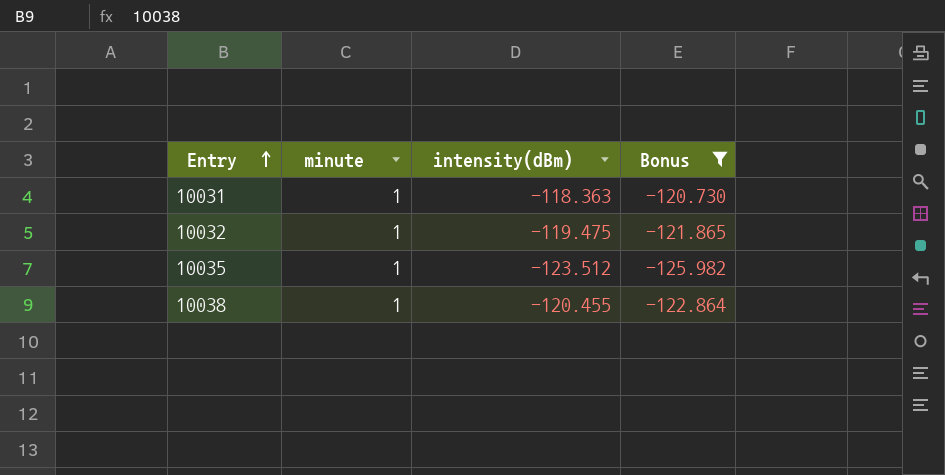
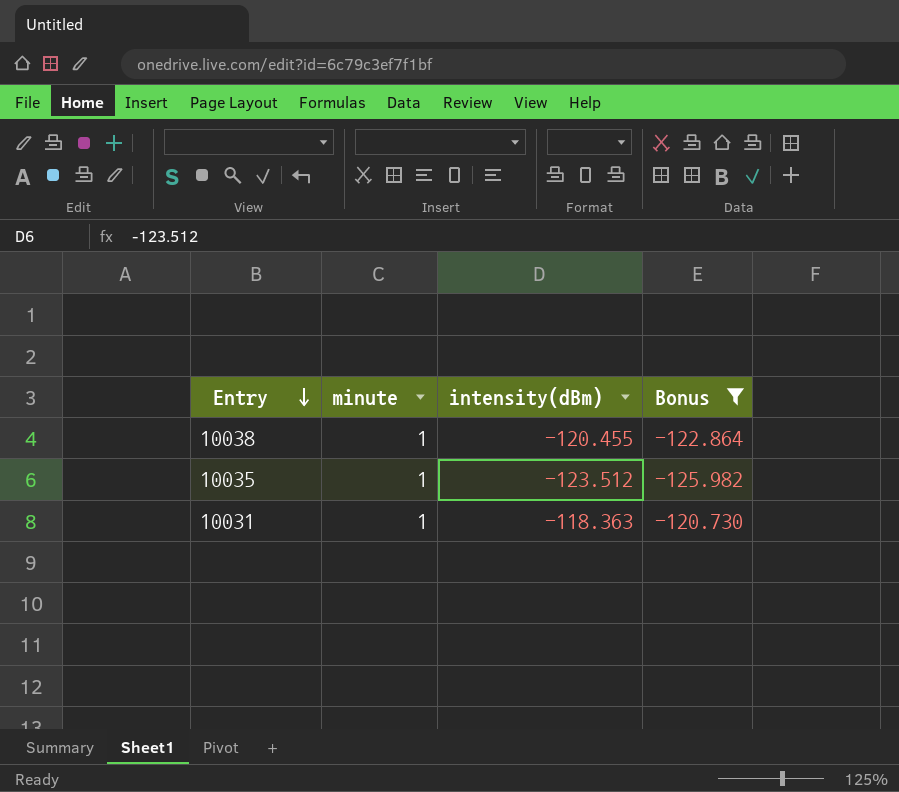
row order: Entry ascending -> Entry descending
row 10032: 1 | -119.475 | -121.865 -> none

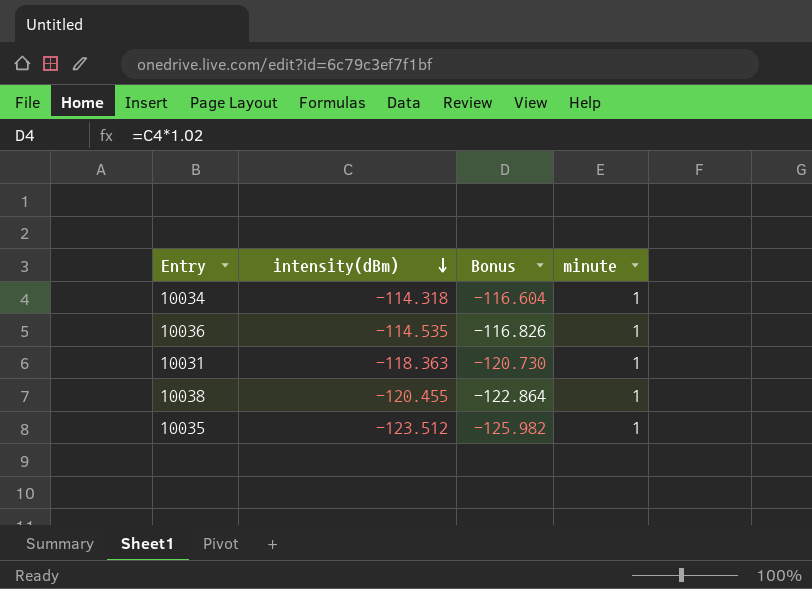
filter: Bonus <= -120.730 -> none
row order: Entry descending -> intensity(dBm) descending
column minute | position: 2 -> 4

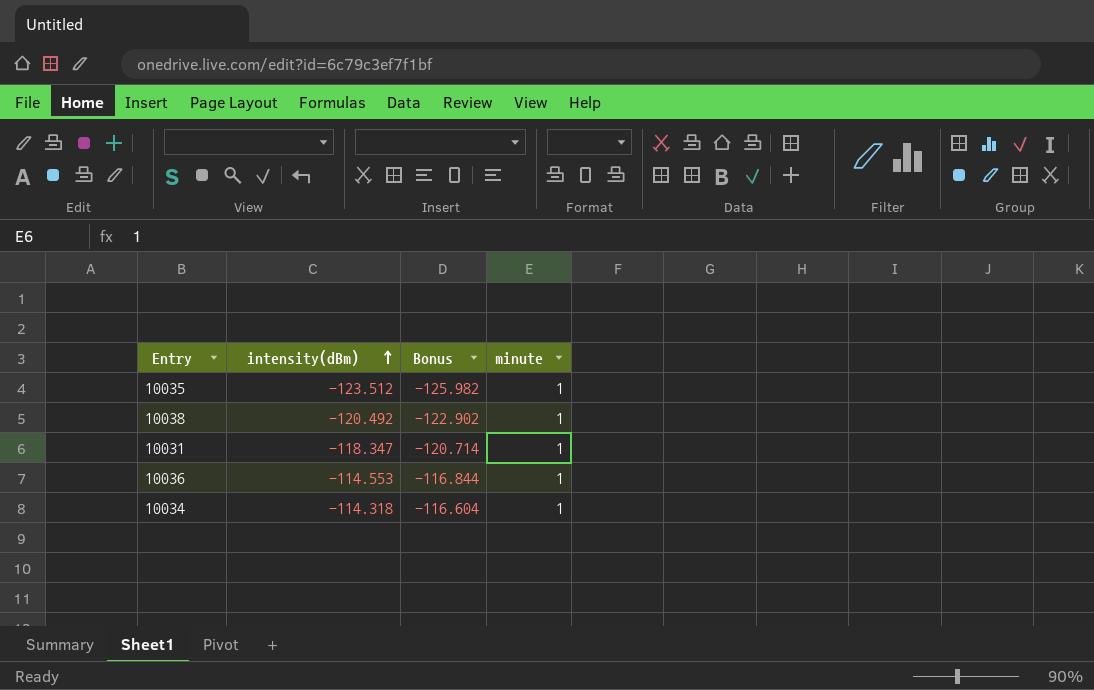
row order: intensity(dBm) descending -> intensity(dBm) ascending
10038 | intensity(dBm): -120.455 -> -120.492
10038 | Bonus: -122.864 -> -122.902
10031 | intensity(dBm): -118.363 -> -118.347
10031 | Bonus: -120.730 -> -120.714
10036 | intensity(dBm): -114.535 -> -114.553
10036 | Bonus: -116.826 -> -116.844

